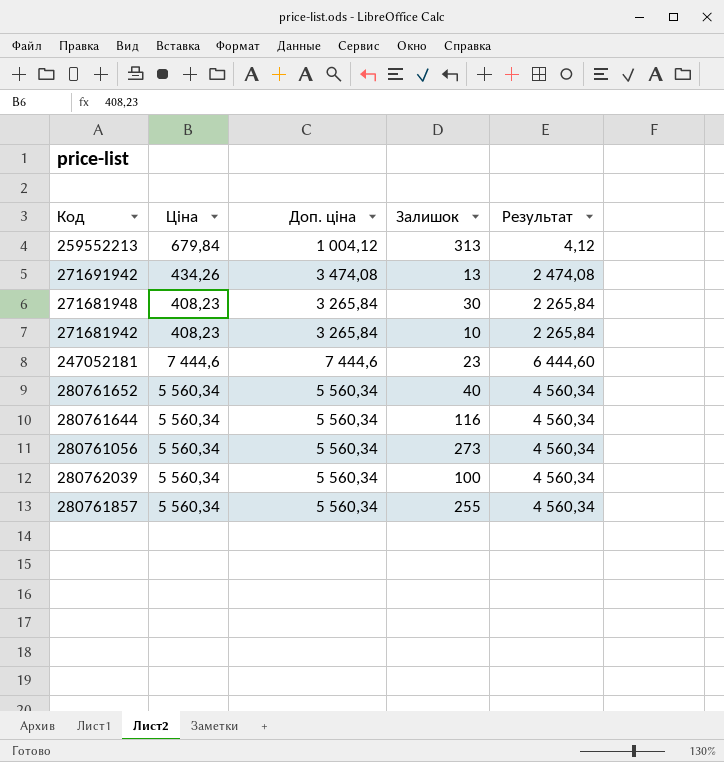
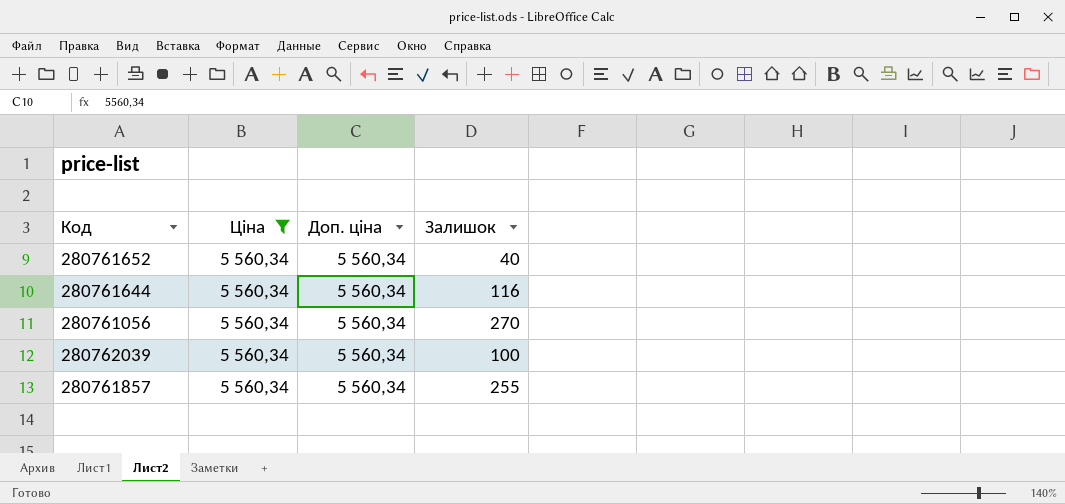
filter: none -> Ціна = 5 560,34
column Результат | formula: [Доп. ціна] - 1000 -> none
280761056 | Залишок: 273 -> 270

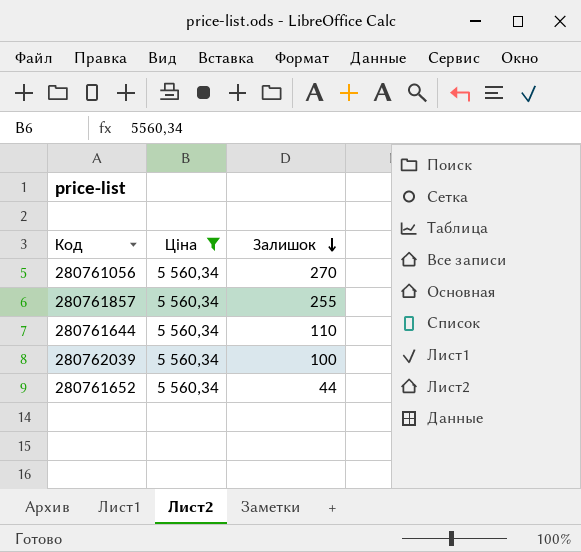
row order: none -> Залишок descending
column Доп. ціна | position: 3 -> none
280761644 | Залишок: 116 -> 110
280761652 | Залишок: 40 -> 44

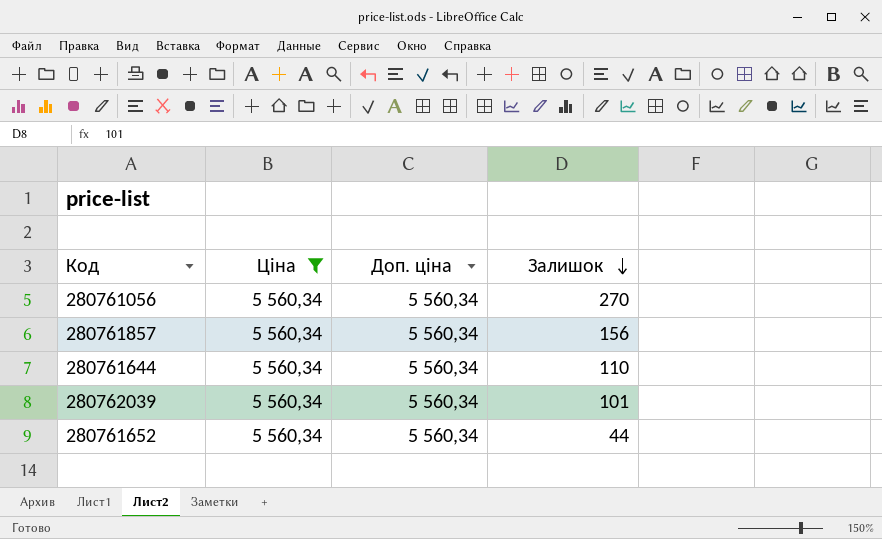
column Доп. ціна | position: none -> 3
280761857 | Залишок: 255 -> 156
280762039 | Залишок: 100 -> 101

